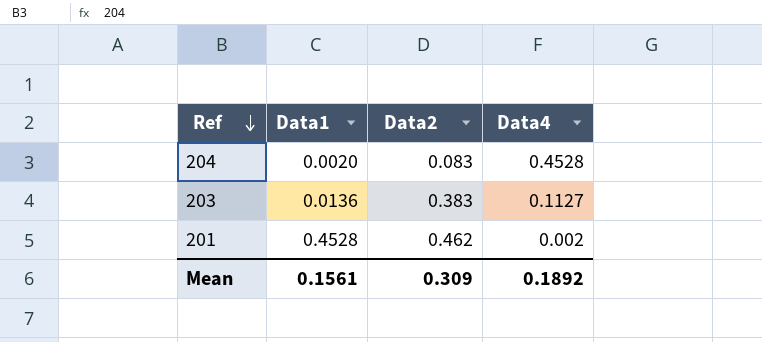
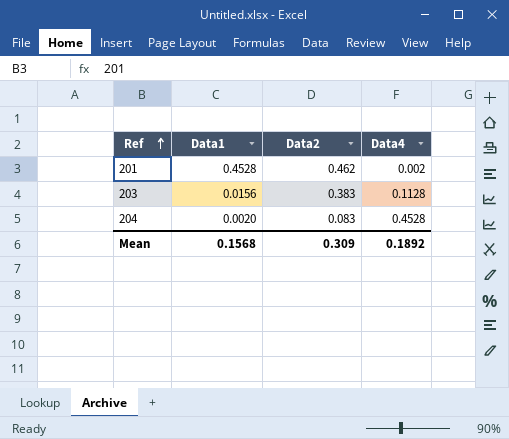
row order: Ref descending -> Ref ascending
203 | Data1: 0.0136 -> 0.0156
203 | Data4: 0.1127 -> 0.1128
Mean | Data1: 0.1561 -> 0.1568

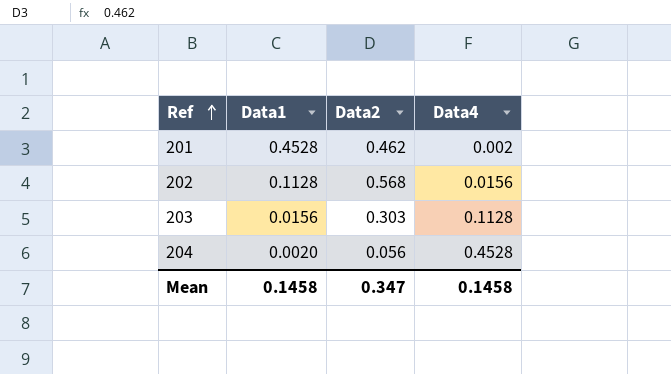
row 202: none -> 0.1128 | 0.568 | 0.0156
203 | Data2: 0.383 -> 0.303
204 | Data2: 0.083 -> 0.056
Mean | Data1: 0.1568 -> 0.1458
Mean | Data2: 0.309 -> 0.347
Mean | Data4: 0.1892 -> 0.1458

